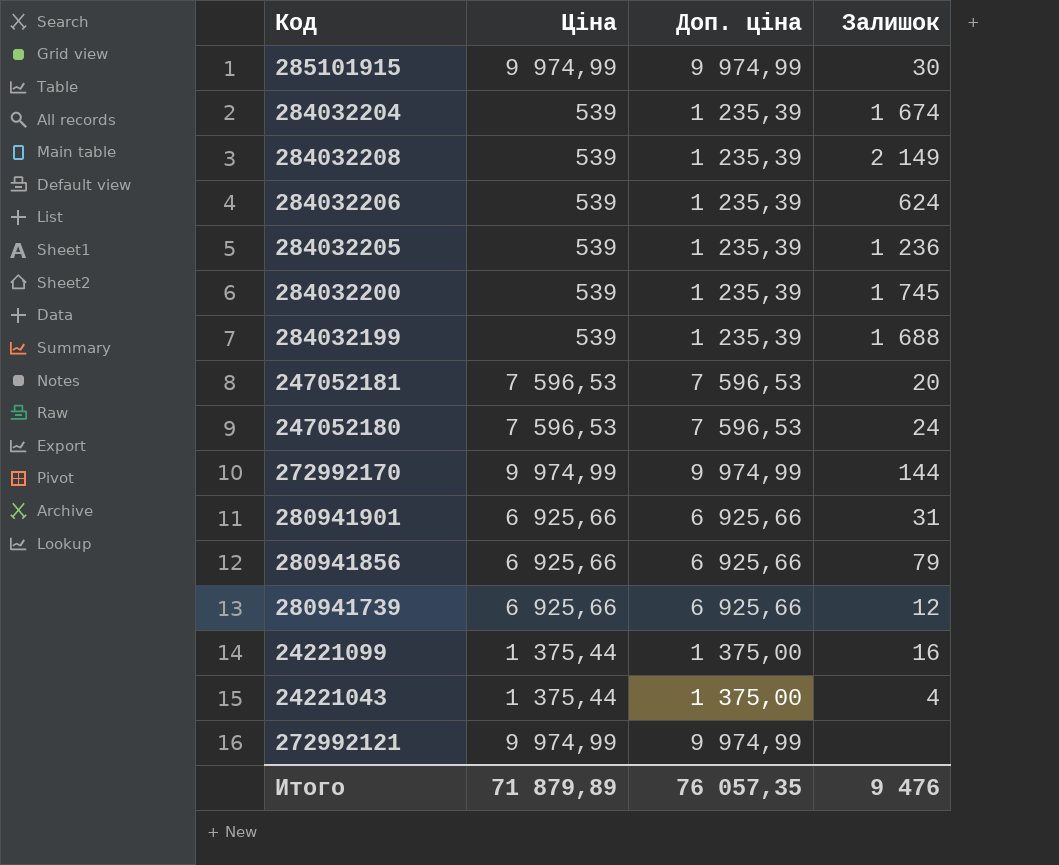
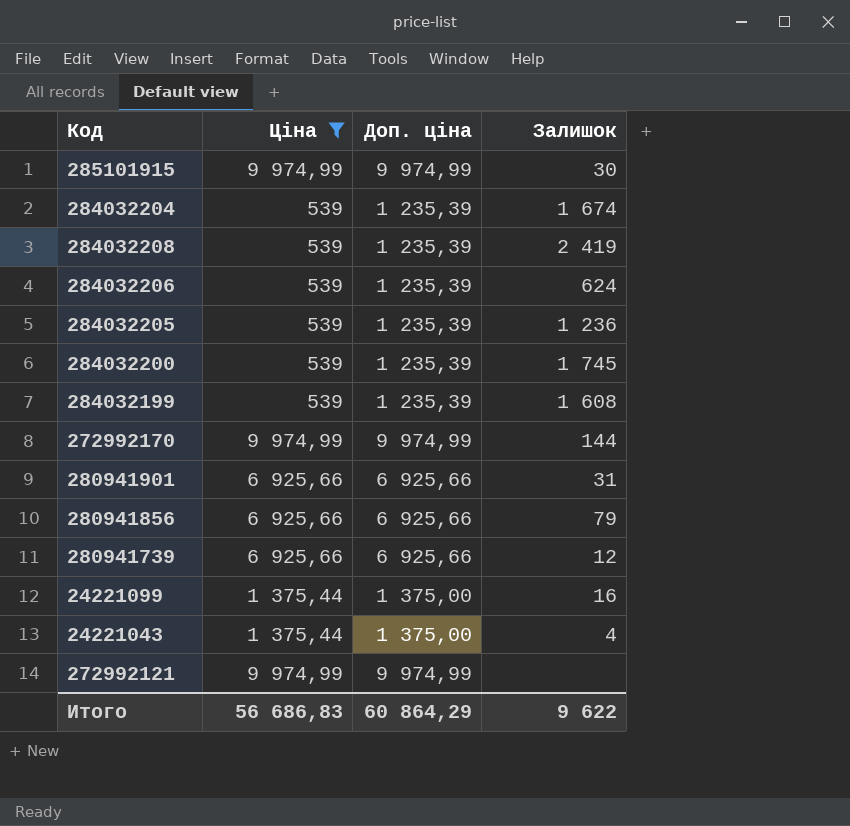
filter: none -> Ціна != 7 596,53
284032208 | Залишок: 2 149 -> 2 419
284032199 | Залишок: 1 688 -> 1 608
Итого | Ціна: 71 879,89 -> 56 686,83
Итого | Доп. ціна: 76 057,35 -> 60 864,29
Итого | Залишок: 9 476 -> 9 622

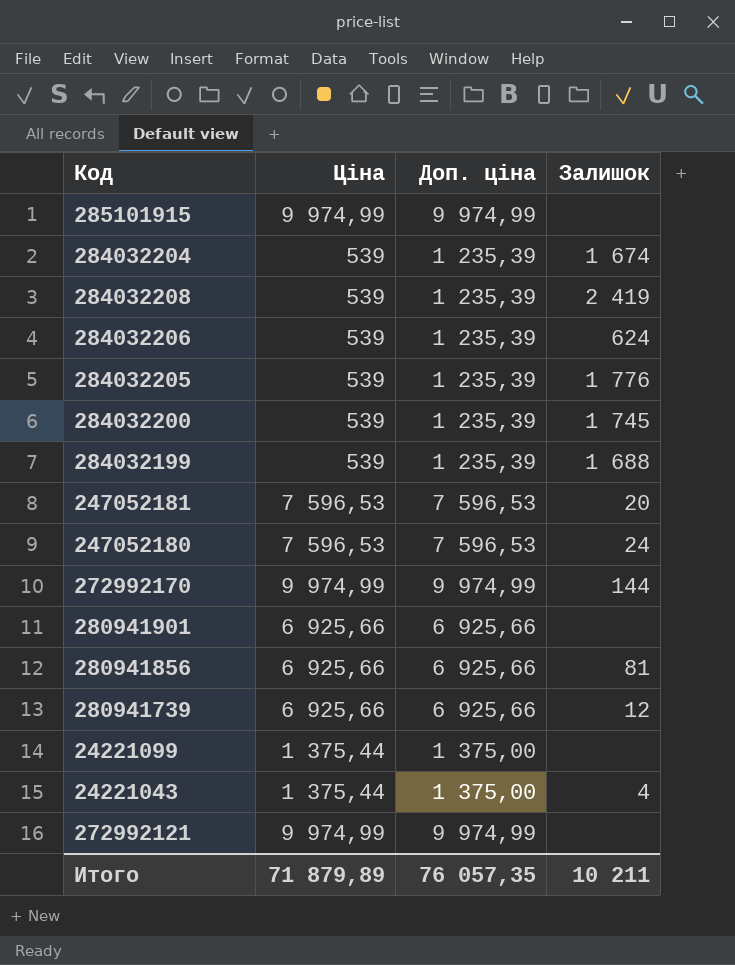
filter: Ціна != 7 596,53 -> none
285101915 | Залишок: 30 -> none
284032205 | Залишок: 1 236 -> 1 776
284032199 | Залишок: 1 608 -> 1 688
280941901 | Залишок: 31 -> none
280941856 | Залишок: 79 -> 81
24221099 | Залишок: 16 -> none
Итого | Ціна: 56 686,83 -> 71 879,89
Итого | Доп. ціна: 60 864,29 -> 76 057,35
Итого | Залишок: 9 622 -> 10 211

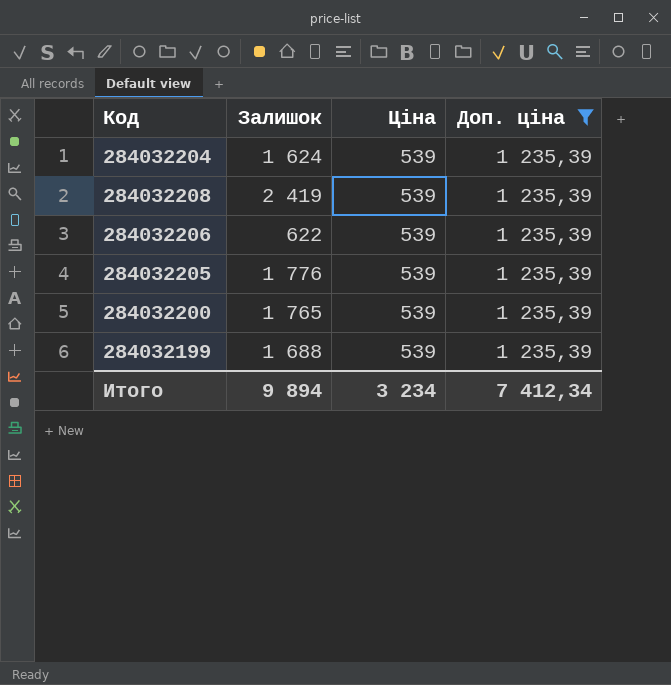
filter: none -> Доп. ціна = 1 235,39
column Залишок | position: 4 -> 2
284032204 | Залишок: 1 674 -> 1 624
284032206 | Залишок: 624 -> 622
284032200 | Залишок: 1 745 -> 1 765
Итого | Залишок: 10 211 -> 9 894
Итого | Ціна: 71 879,89 -> 3 234
Итого | Доп. ціна: 76 057,35 -> 7 412,34

